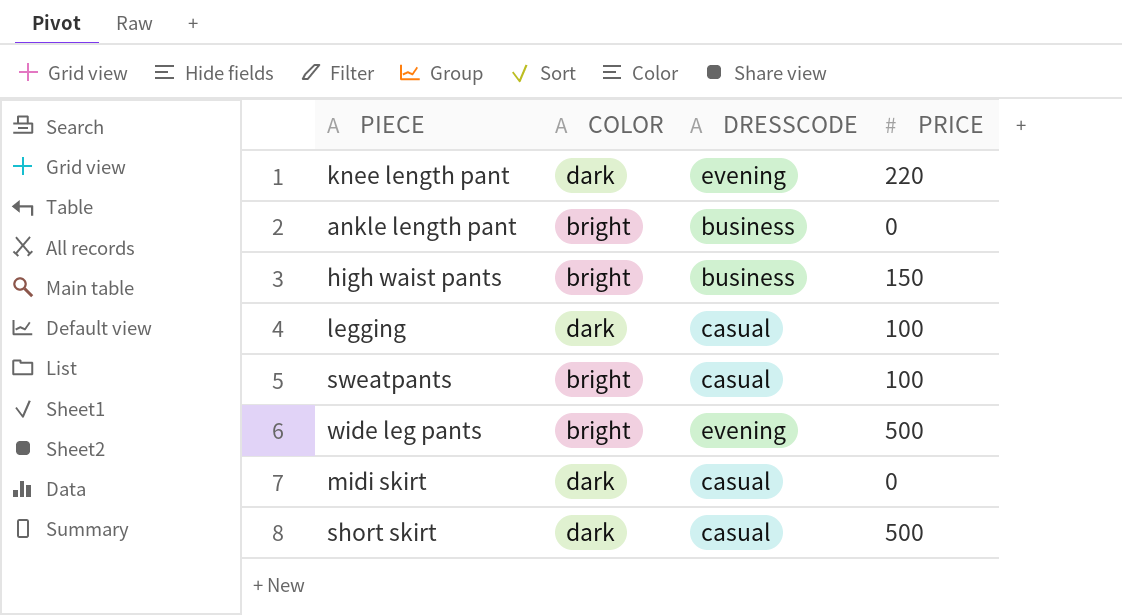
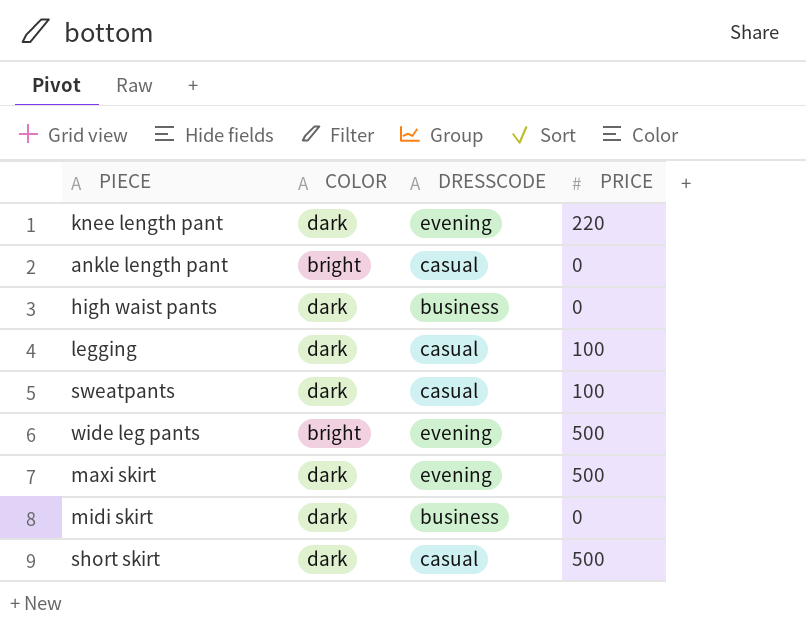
ankle length pant | DRESSCODE: business -> casual
high waist pants | COLOR: bright -> dark
high waist pants | PRICE: 150 -> 0
sweatpants | COLOR: bright -> dark
row maxi skirt: none -> dark | evening | 500
midi skirt | DRESSCODE: casual -> business

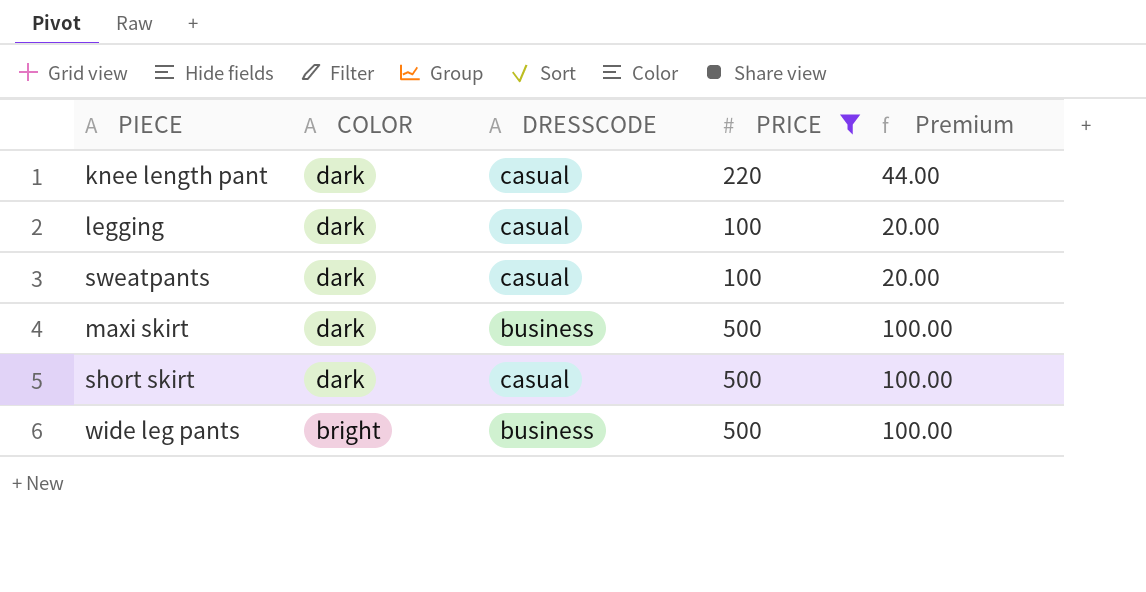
filter: none -> PRICE != 0
row order: none -> COLOR descending
column Premium | formula: none -> [PRICE] * 0.2
knee length pant | DRESSCODE: evening -> casual
maxi skirt | DRESSCODE: evening -> business
wide leg pants | DRESSCODE: evening -> business

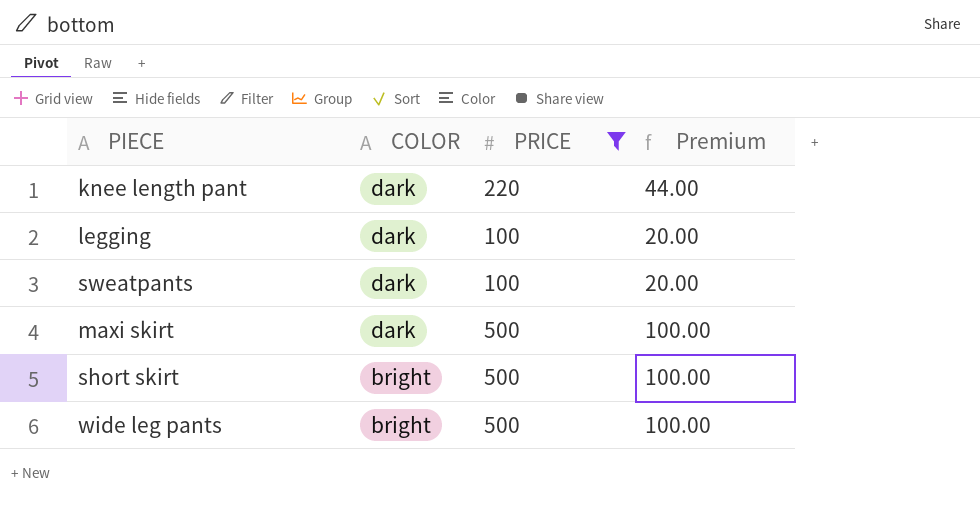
column DRESSCODE | position: 3 -> none
short skirt | COLOR: dark -> bright

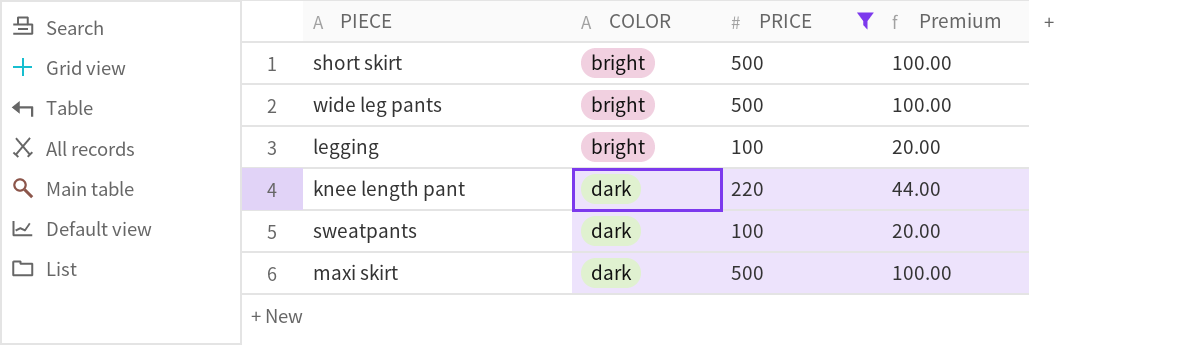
row order: COLOR descending -> COLOR ascending
legging | COLOR: dark -> bright

